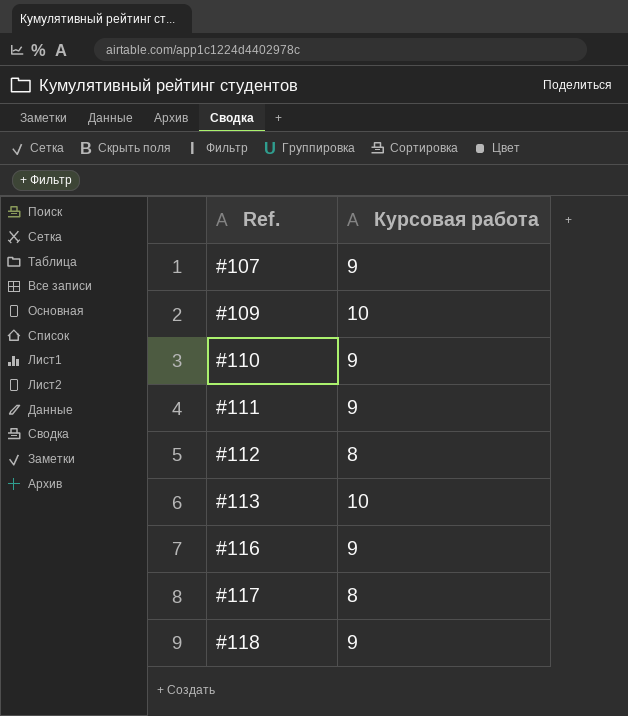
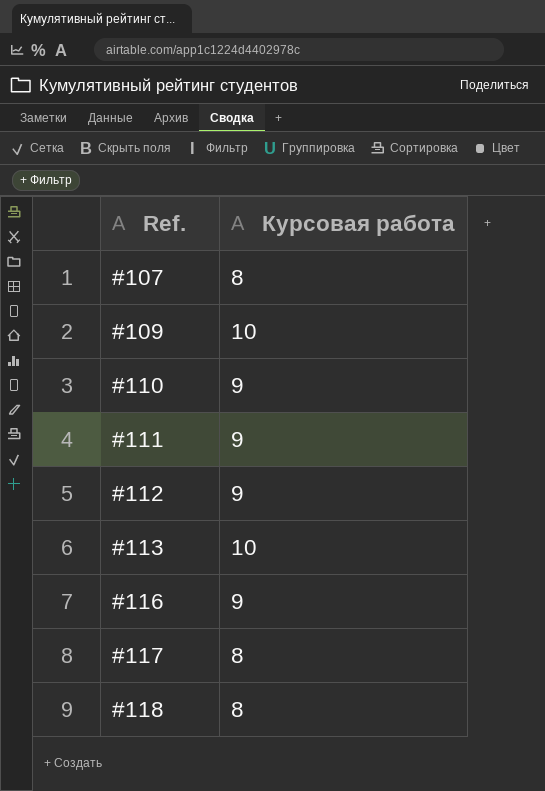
#107 | Курсовая работа: 9 -> 8
#112 | Курсовая работа: 8 -> 9
#118 | Курсовая работа: 9 -> 8

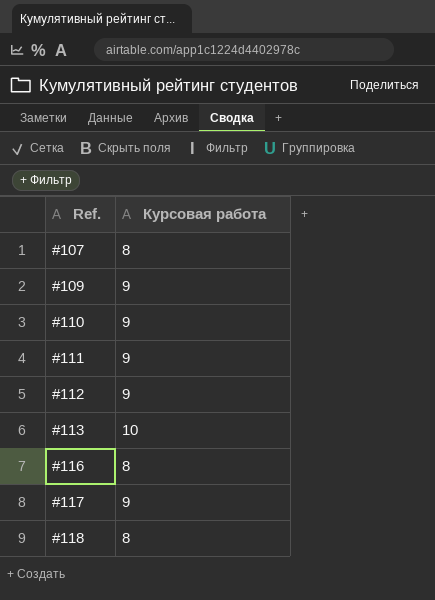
#109 | Курсовая работа: 10 -> 9
#116 | Курсовая работа: 9 -> 8
#117 | Курсовая работа: 8 -> 9

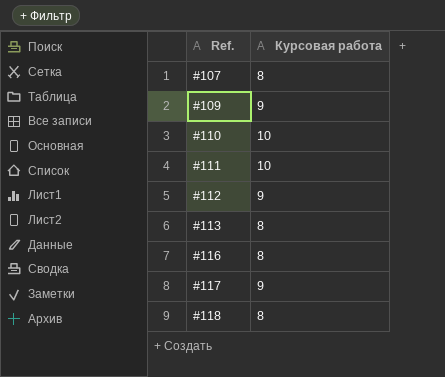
#110 | Курсовая работа: 9 -> 10
#111 | Курсовая работа: 9 -> 10
#113 | Курсовая работа: 10 -> 8

